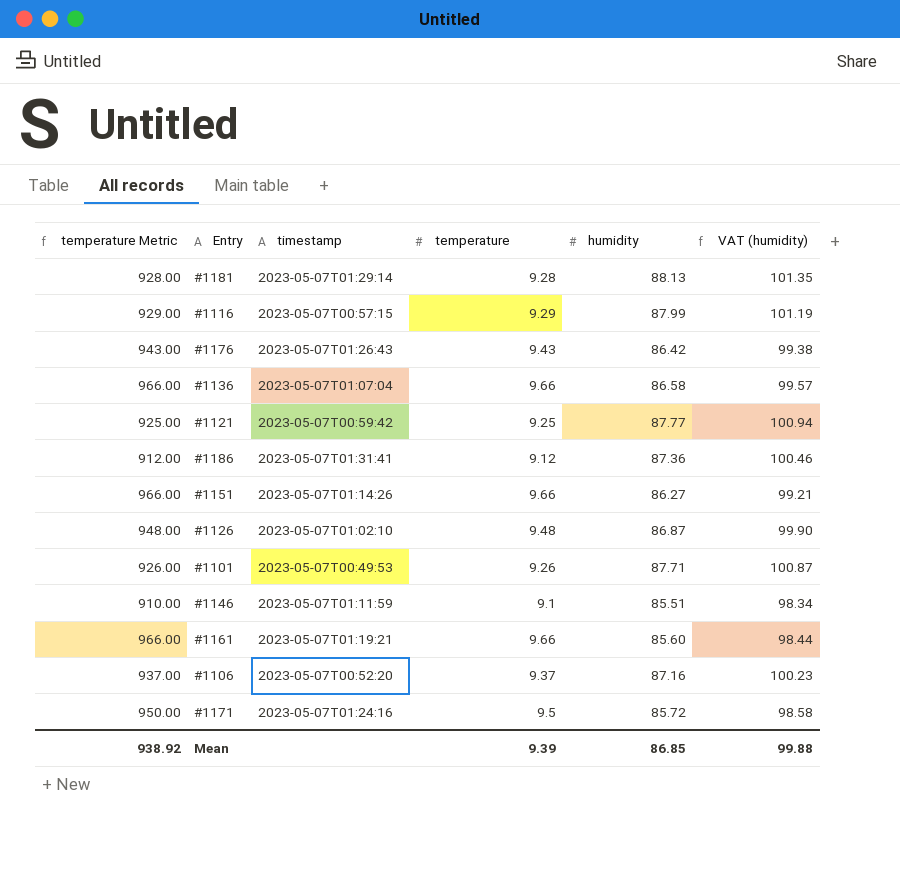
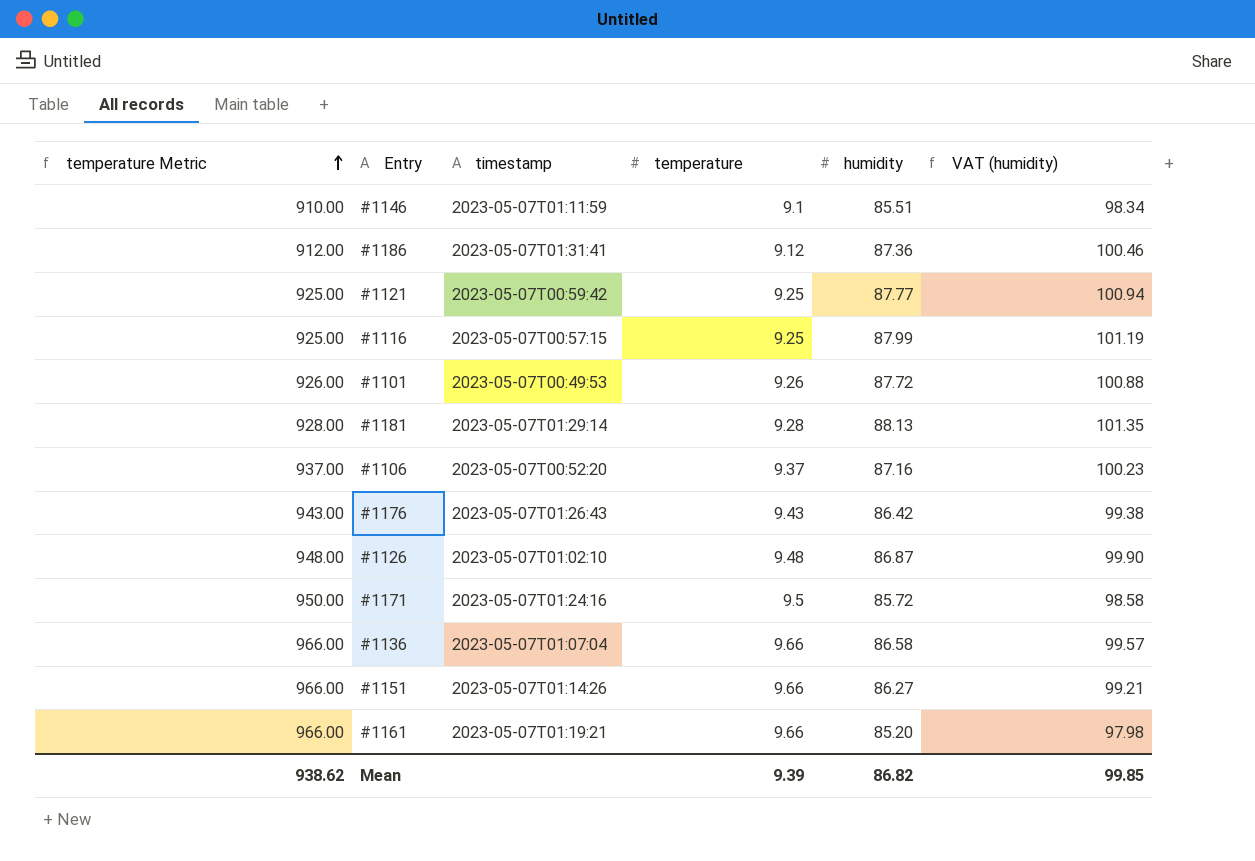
row order: none -> temperature Metric ascending
#1116 | temperature Metric: 929.00 -> 925.00
#1116 | temperature: 9.29 -> 9.25
#1101 | humidity: 87.71 -> 87.72
#1101 | VAT (humidity): 100.87 -> 100.88
#1161 | humidity: 85.60 -> 85.20
#1161 | VAT (humidity): 98.44 -> 97.98
Mean | temperature Metric: 938.92 -> 938.62
Mean | humidity: 86.85 -> 86.82
Mean | VAT (humidity): 99.88 -> 99.85

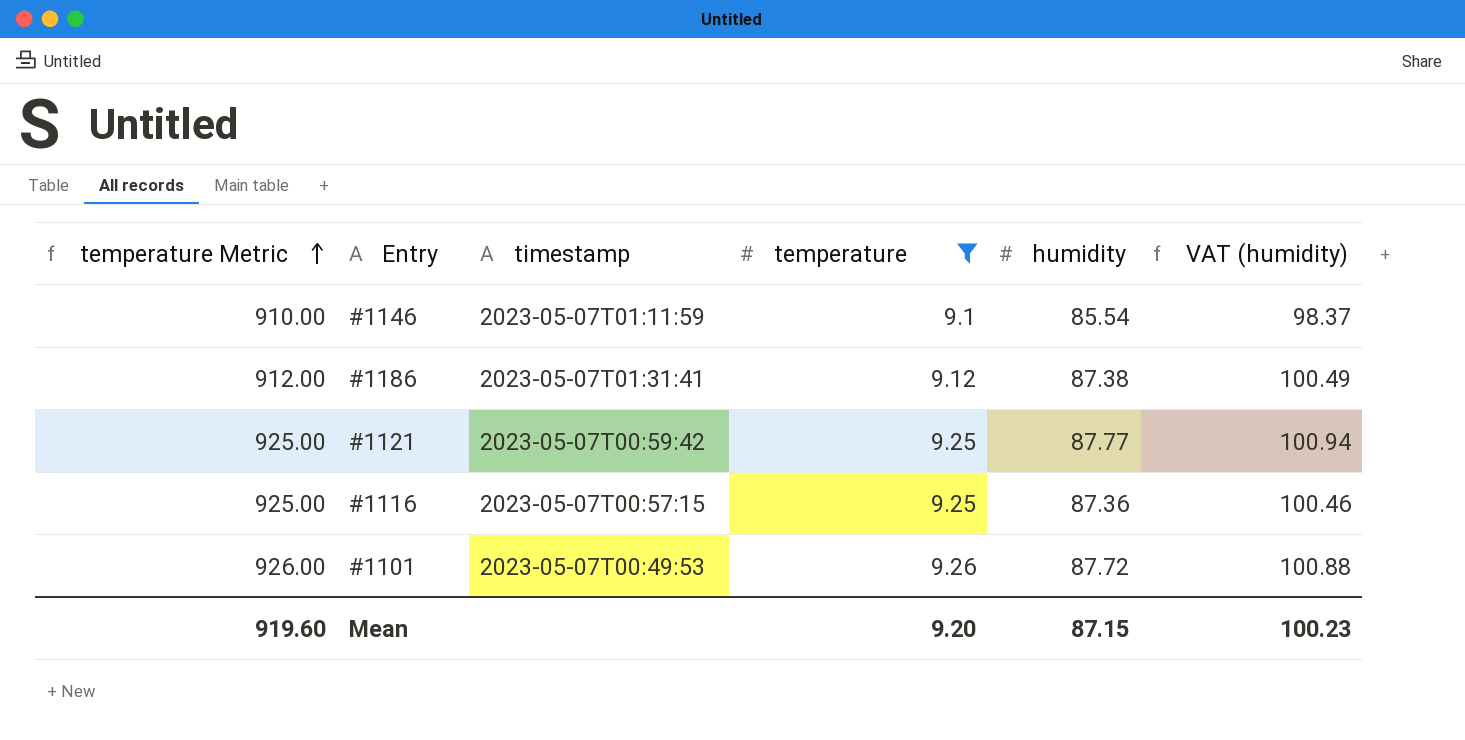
filter: none -> temperature <= 9.26
#1146 | humidity: 85.51 -> 85.54
#1146 | VAT (humidity): 98.34 -> 98.37
#1186 | humidity: 87.36 -> 87.38
#1186 | VAT (humidity): 100.46 -> 100.49
#1116 | humidity: 87.99 -> 87.36
#1116 | VAT (humidity): 101.19 -> 100.46
Mean | temperature Metric: 938.62 -> 919.60
Mean | temperature: 9.39 -> 9.20
Mean | humidity: 86.82 -> 87.15
Mean | VAT (humidity): 99.85 -> 100.23

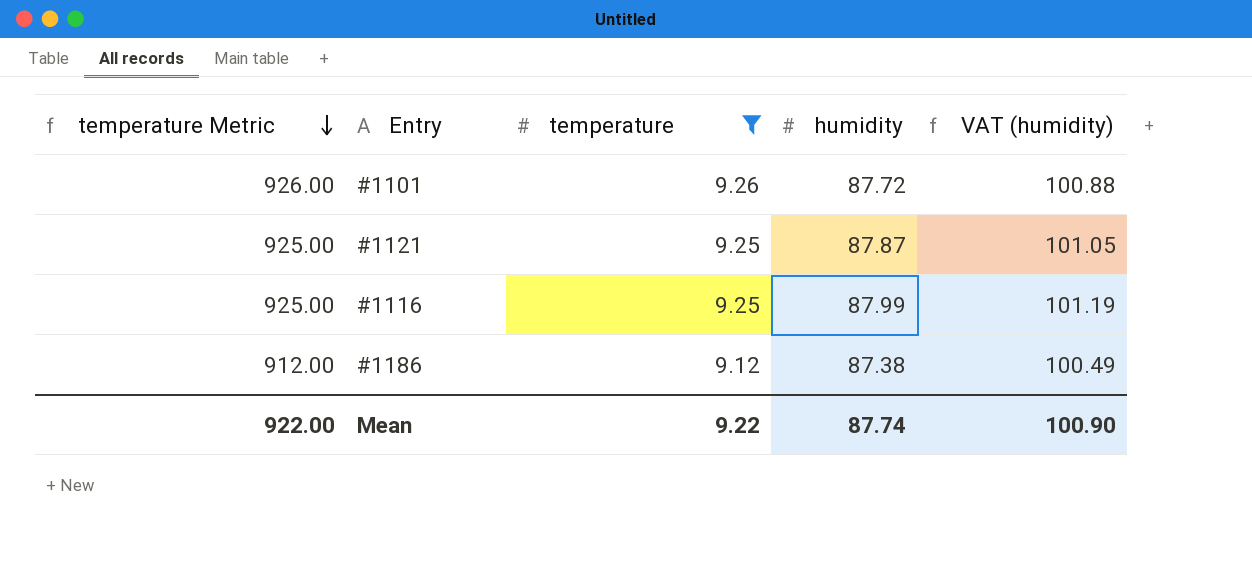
row order: temperature Metric ascending -> temperature Metric descending
column timestamp | position: 3 -> none
row #1146: 910.00 | 2023-05-07T01:11:59 | 9.1 | 85.54 | 98.37 -> none
#1121 | humidity: 87.77 -> 87.87
#1121 | VAT (humidity): 100.94 -> 101.05
#1116 | humidity: 87.36 -> 87.99
#1116 | VAT (humidity): 100.46 -> 101.19
Mean | temperature Metric: 919.60 -> 922.00
Mean | temperature: 9.20 -> 9.22
Mean | humidity: 87.15 -> 87.74
Mean | VAT (humidity): 100.23 -> 100.90

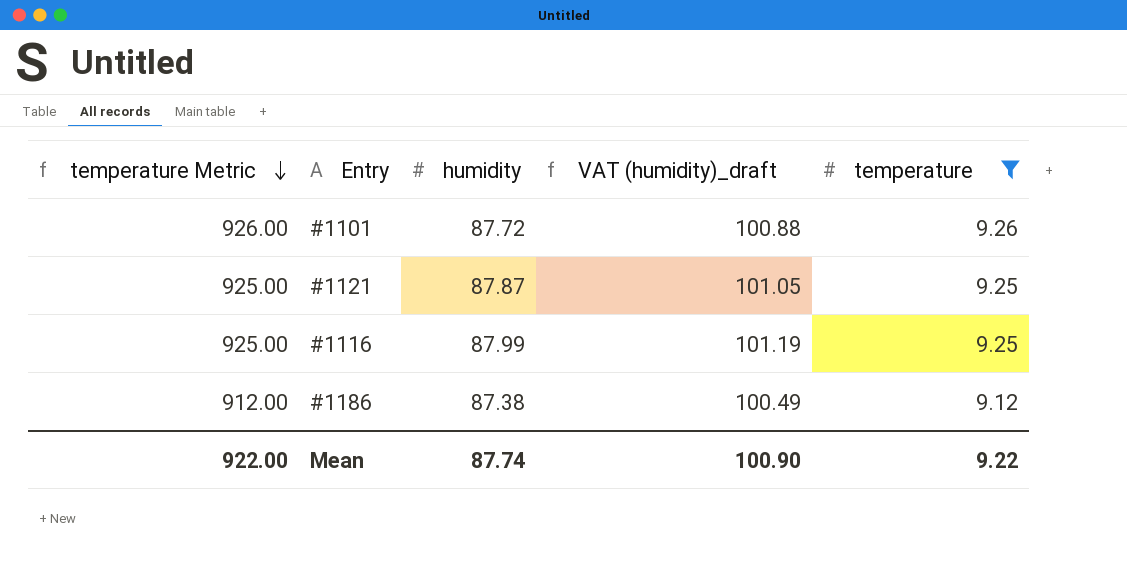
column name: VAT (humidity) -> VAT (humidity)_draft
column temperature | position: 3 -> 5

